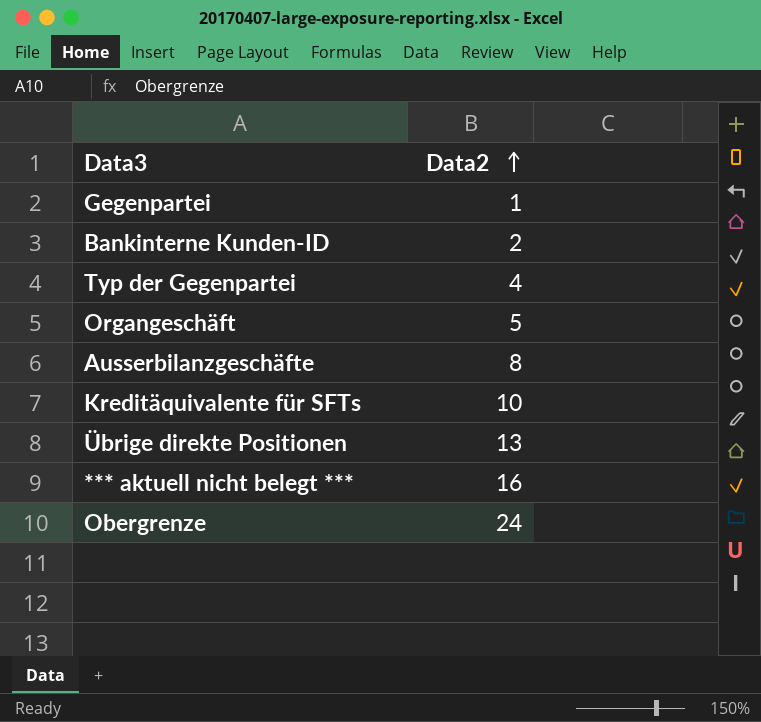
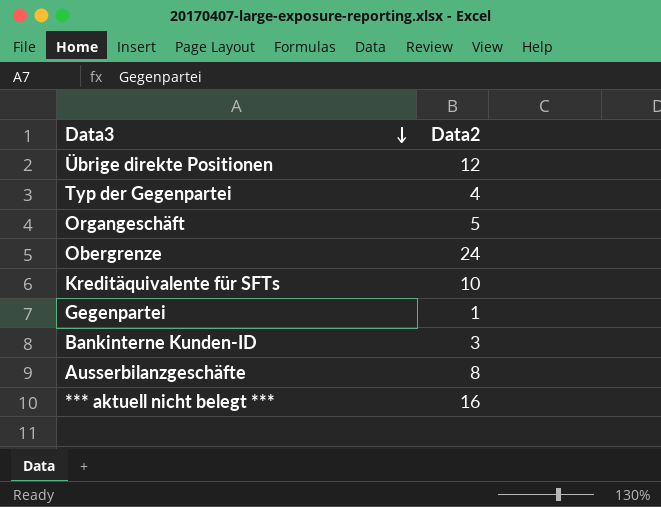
row order: Data2 ascending -> Data3 descending
Übrige direkte Positionen | Data2: 13 -> 12
Bankinterne Kunden-ID | Data2: 2 -> 3

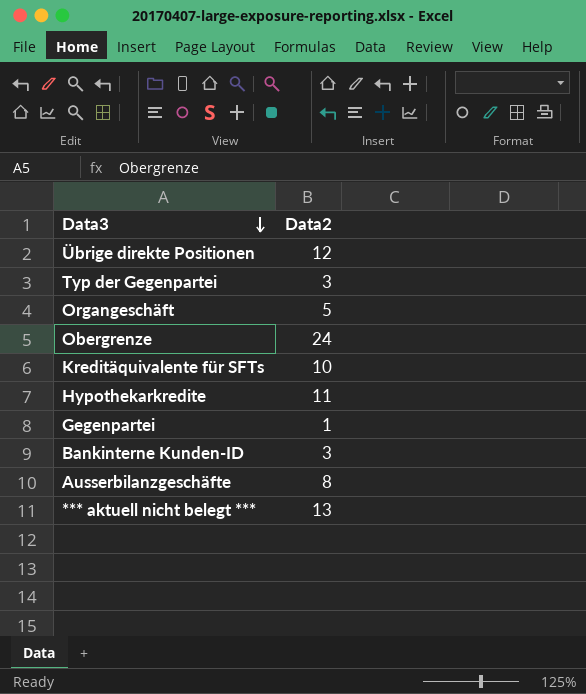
Typ der Gegenpartei | Data2: 4 -> 3
row Hypothekarkredite: none -> 11
*** aktuell nicht belegt *** | Data2: 16 -> 13

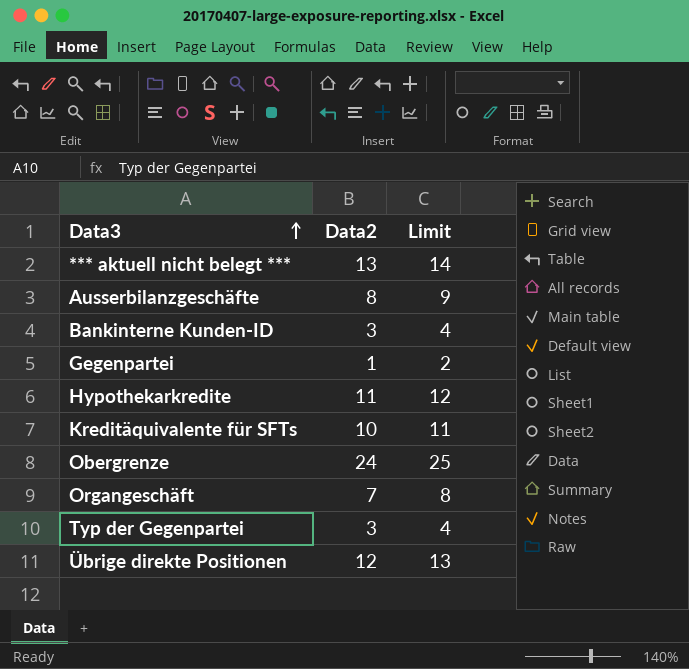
row order: Data3 descending -> Data3 ascending
column Limit | formula: none -> [Data2] + 1
Organgeschäft | Data2: 5 -> 7

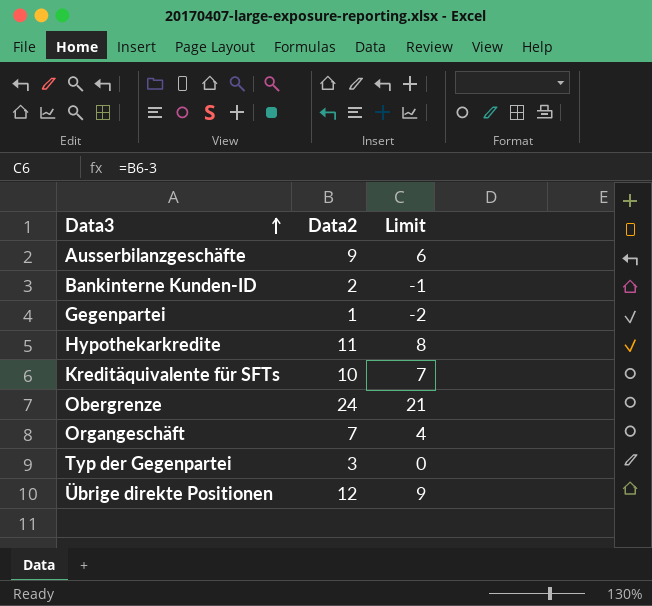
column Limit | formula: [Data2] + 1 -> [Data2] - 3
row *** aktuell nicht belegt ***: 13 | 14 -> none
Ausserbilanzgeschäfte | Data2: 8 -> 9
Bankinterne Kunden-ID | Data2: 3 -> 2

